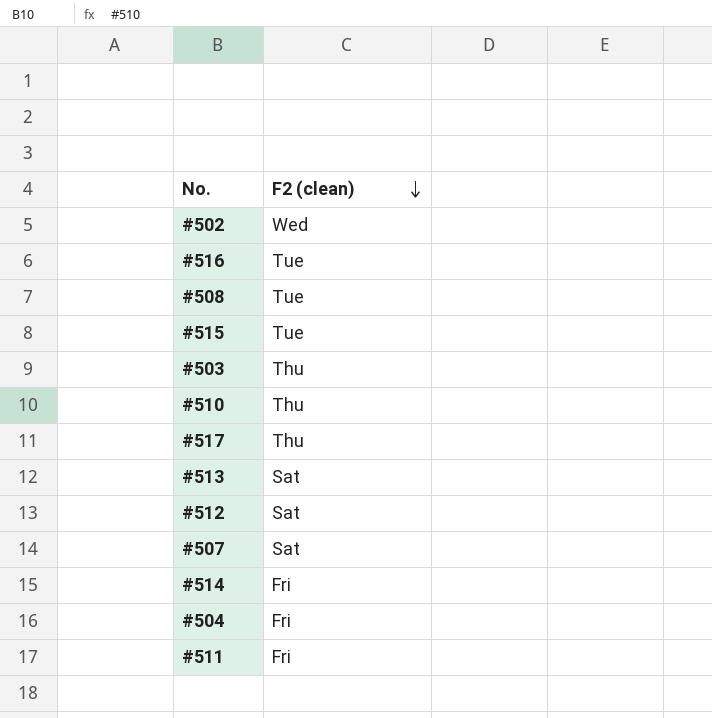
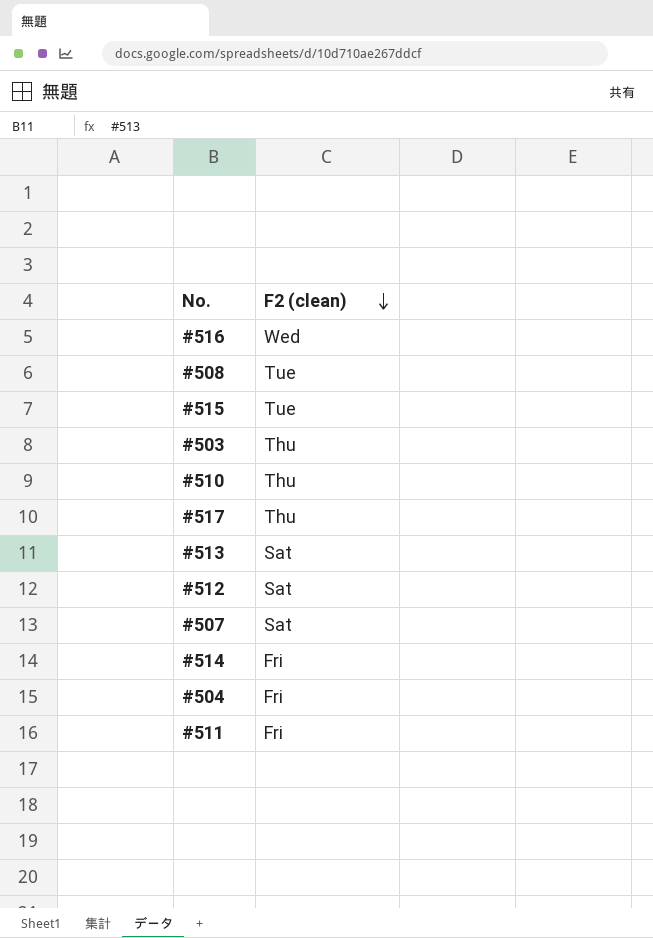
row #502: Wed -> none
#516 | F2 (clean): Tue -> Wed

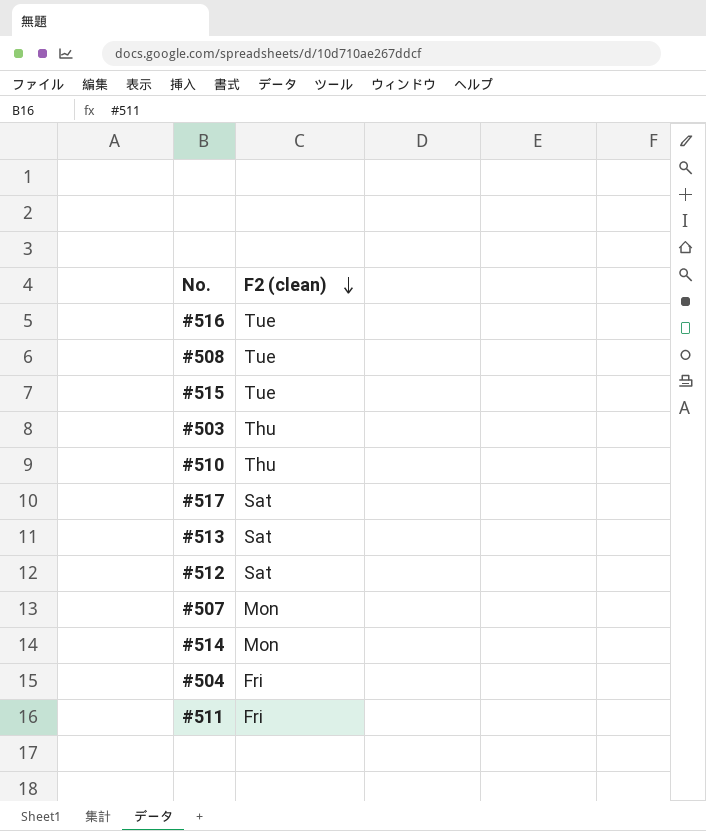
#516 | F2 (clean): Wed -> Tue
#517 | F2 (clean): Thu -> Sat
#507 | F2 (clean): Sat -> Mon
#514 | F2 (clean): Fri -> Mon

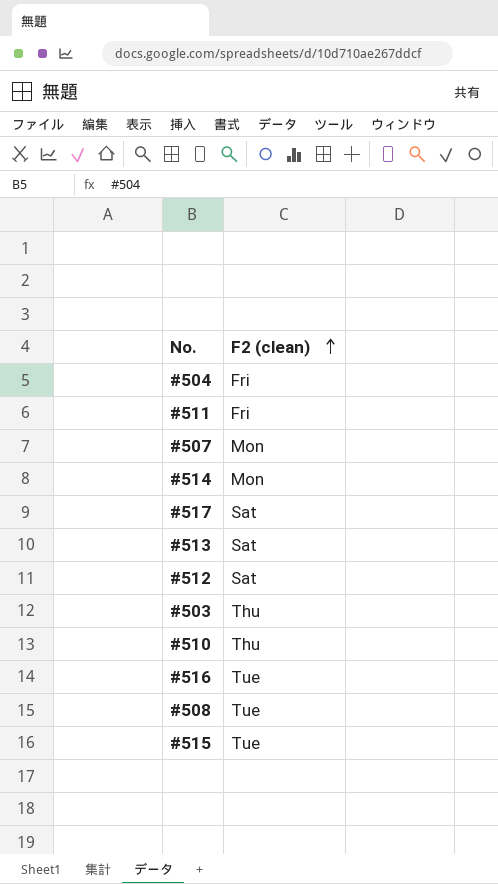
row order: F2 (clean) descending -> F2 (clean) ascending

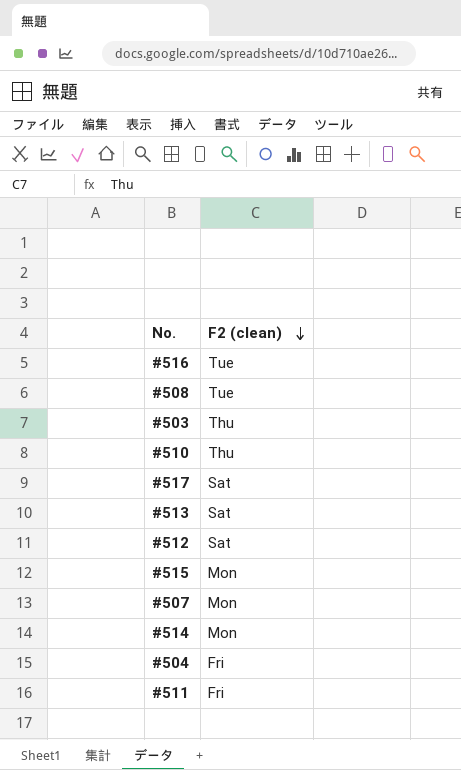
row order: F2 (clean) ascending -> F2 (clean) descending
#515 | F2 (clean): Tue -> Mon

